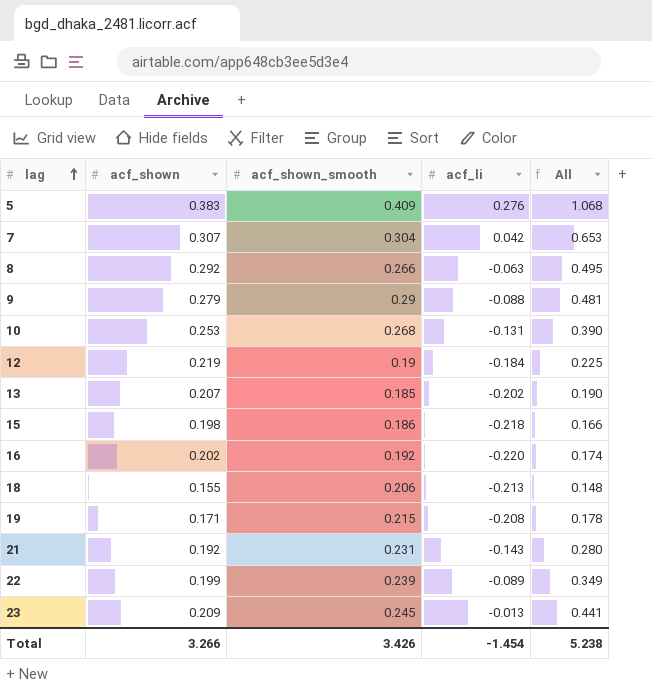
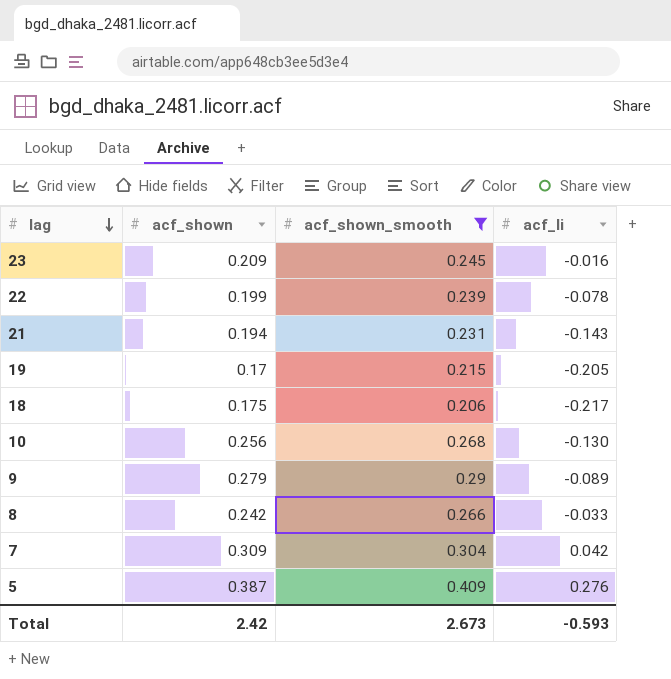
filter: none -> acf_shown_smooth >= 0.206
row order: lag ascending -> lag descending
column All | formula: [acf_shown] + [acf_shown_smooth] + [acf_li] -> none
23 | acf_li: -0.013 -> -0.016
22 | acf_li: -0.089 -> -0.078
21 | acf_shown: 0.192 -> 0.194
19 | acf_shown: 0.171 -> 0.17
19 | acf_li: -0.208 -> -0.205
18 | acf_shown: 0.155 -> 0.175
18 | acf_li: -0.213 -> -0.217
10 | acf_shown: 0.253 -> 0.256
10 | acf_li: -0.131 -> -0.130
9 | acf_li: -0.088 -> -0.089
8 | acf_shown: 0.292 -> 0.242
8 | acf_li: -0.063 -> -0.033
7 | acf_shown: 0.307 -> 0.309
5 | acf_shown: 0.383 -> 0.387
Total | acf_shown: 3.266 -> 2.42
Total | acf_shown_smooth: 3.426 -> 2.673
Total | acf_li: -1.454 -> -0.593

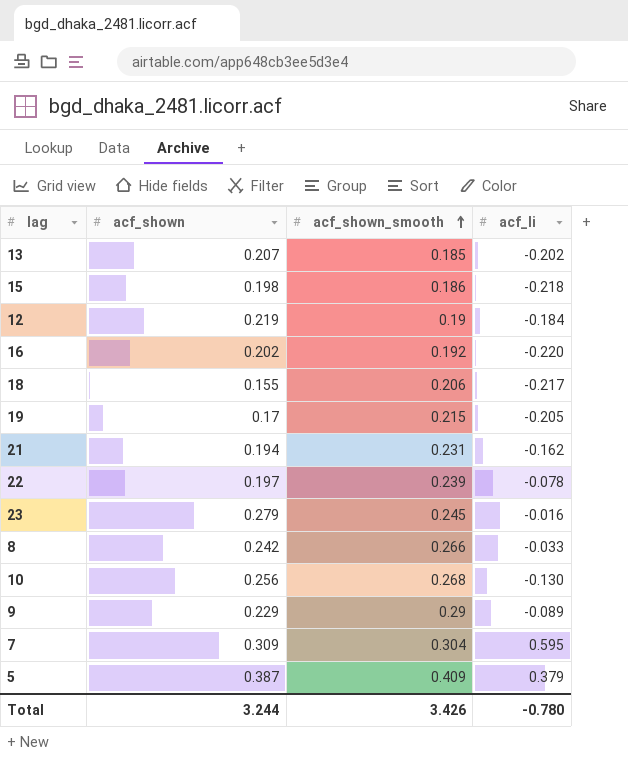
filter: acf_shown_smooth >= 0.206 -> none
row order: lag descending -> acf_shown_smooth ascending
18 | acf_shown: 0.175 -> 0.155
21 | acf_li: -0.143 -> -0.162
22 | acf_shown: 0.199 -> 0.197
23 | acf_shown: 0.209 -> 0.279
9 | acf_shown: 0.279 -> 0.229
7 | acf_li: 0.042 -> 0.595
5 | acf_li: 0.276 -> 0.379
Total | acf_shown: 2.42 -> 3.244
Total | acf_shown_smooth: 2.673 -> 3.426
Total | acf_li: -0.593 -> -0.780

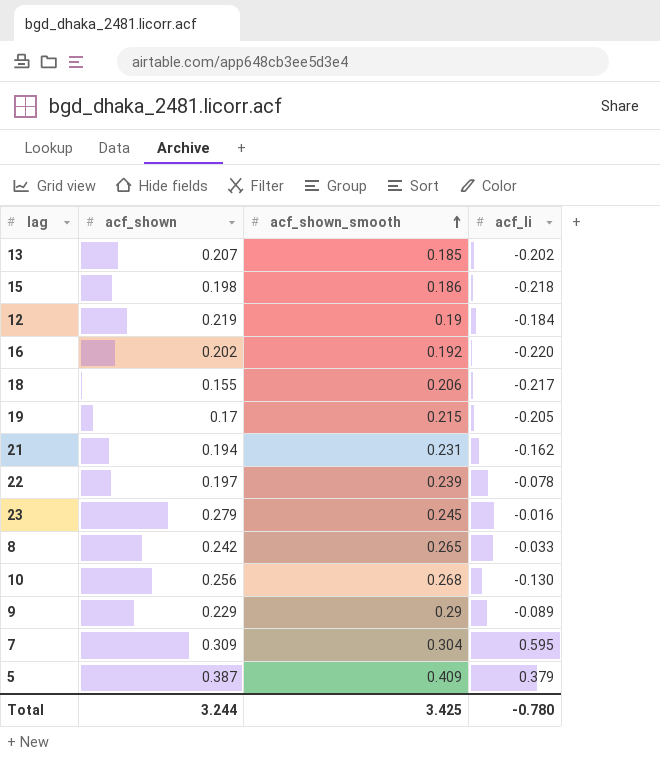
8 | acf_shown_smooth: 0.266 -> 0.265
Total | acf_shown_smooth: 3.426 -> 3.425

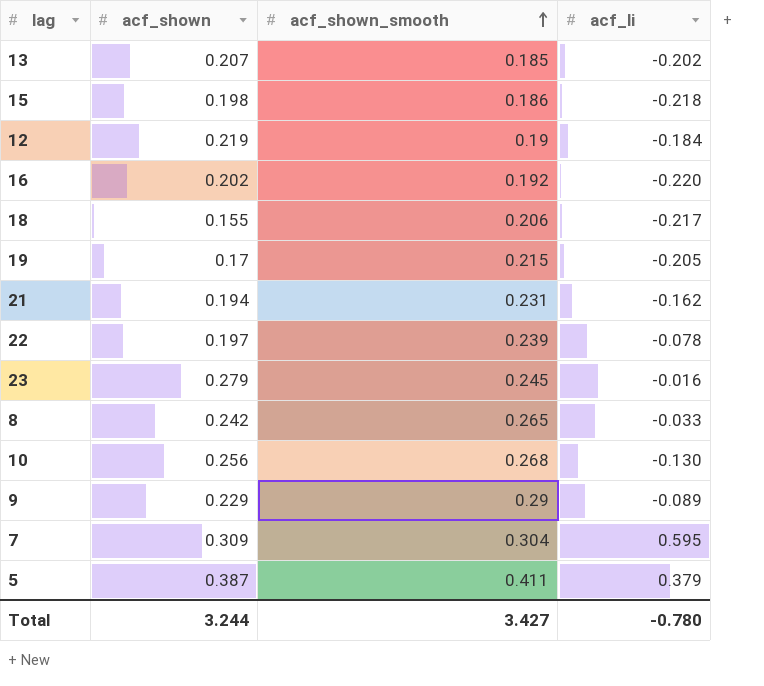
5 | acf_shown_smooth: 0.409 -> 0.411
Total | acf_shown_smooth: 3.425 -> 3.427

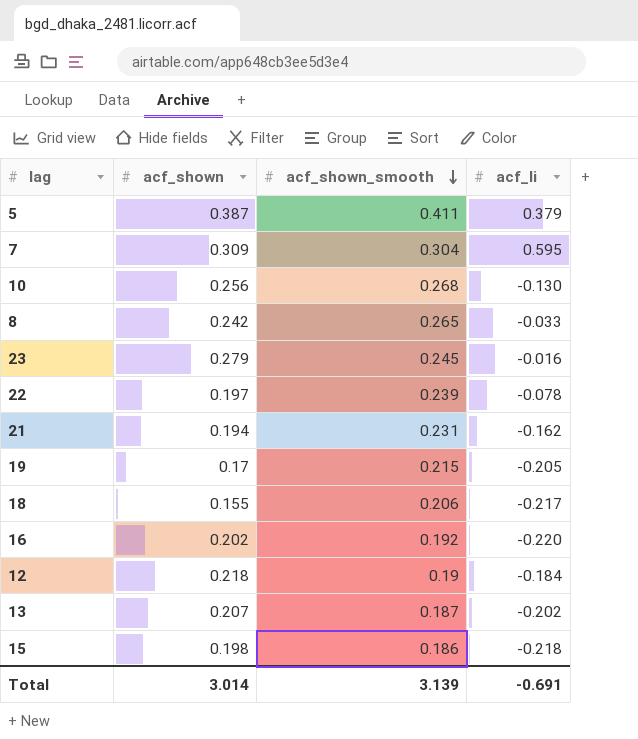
row order: acf_shown_smooth ascending -> acf_shown_smooth descending
row 9: 0.229 | 0.29 | -0.089 -> none
12 | acf_shown: 0.219 -> 0.218
13 | acf_shown_smooth: 0.185 -> 0.187
Total | acf_shown: 3.244 -> 3.014
Total | acf_shown_smooth: 3.427 -> 3.139
Total | acf_li: -0.780 -> -0.691

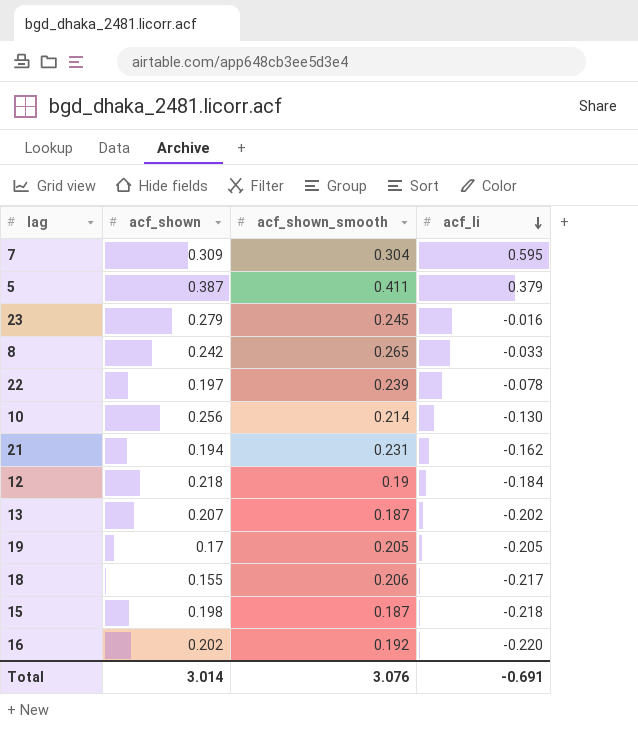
row order: acf_shown_smooth descending -> acf_li descending
10 | acf_shown_smooth: 0.268 -> 0.214
19 | acf_shown_smooth: 0.215 -> 0.205
15 | acf_shown_smooth: 0.186 -> 0.187
Total | acf_shown_smooth: 3.139 -> 3.076

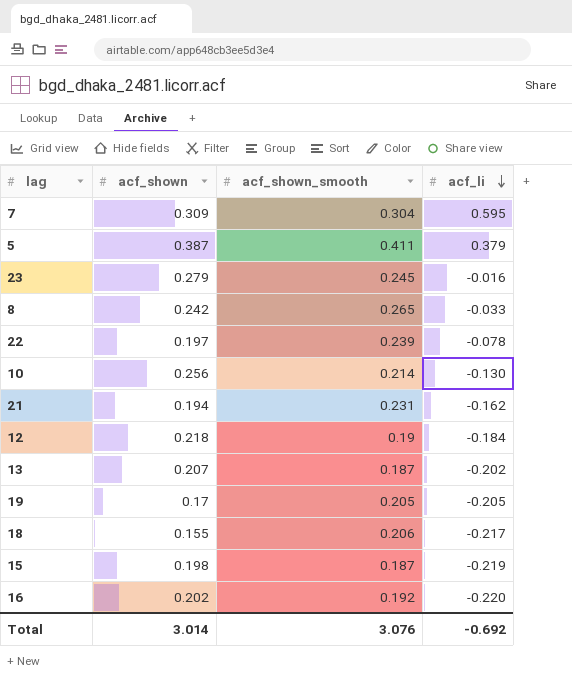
15 | acf_li: -0.218 -> -0.219
Total | acf_li: -0.691 -> -0.692

